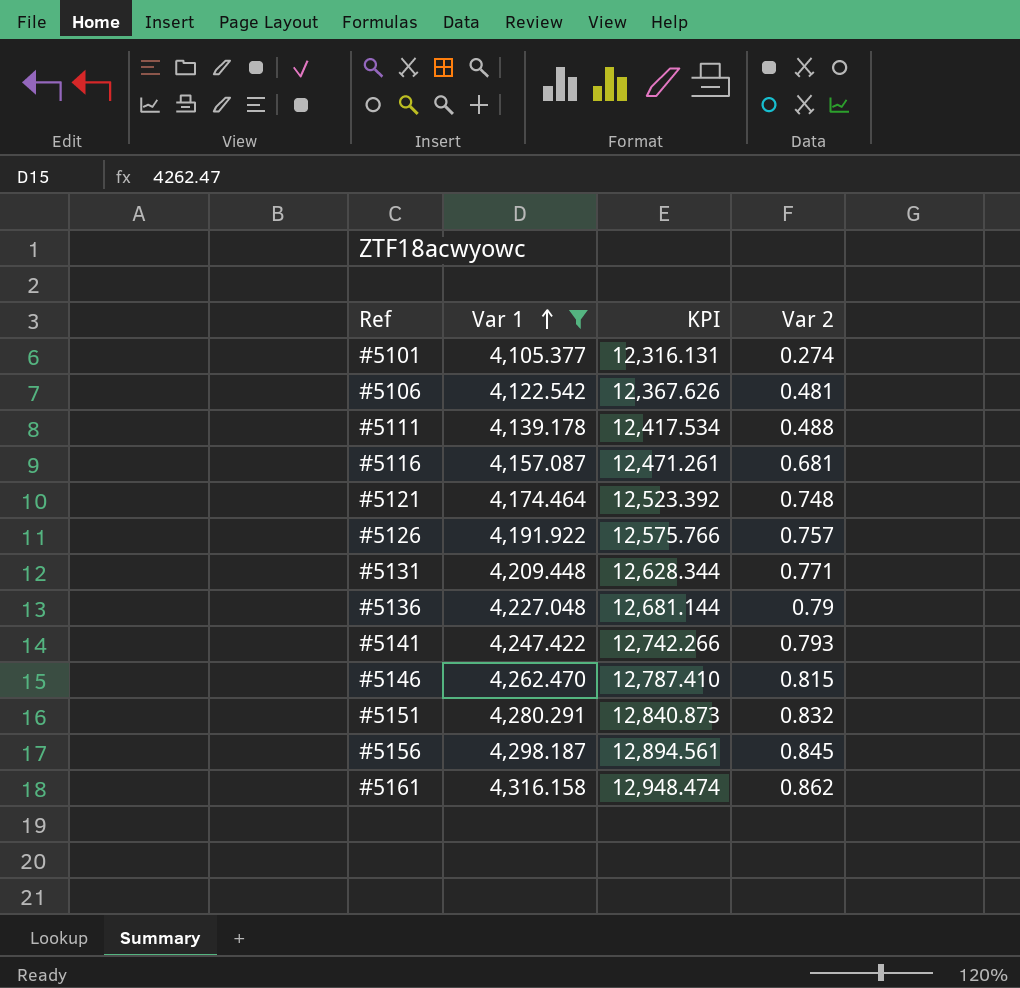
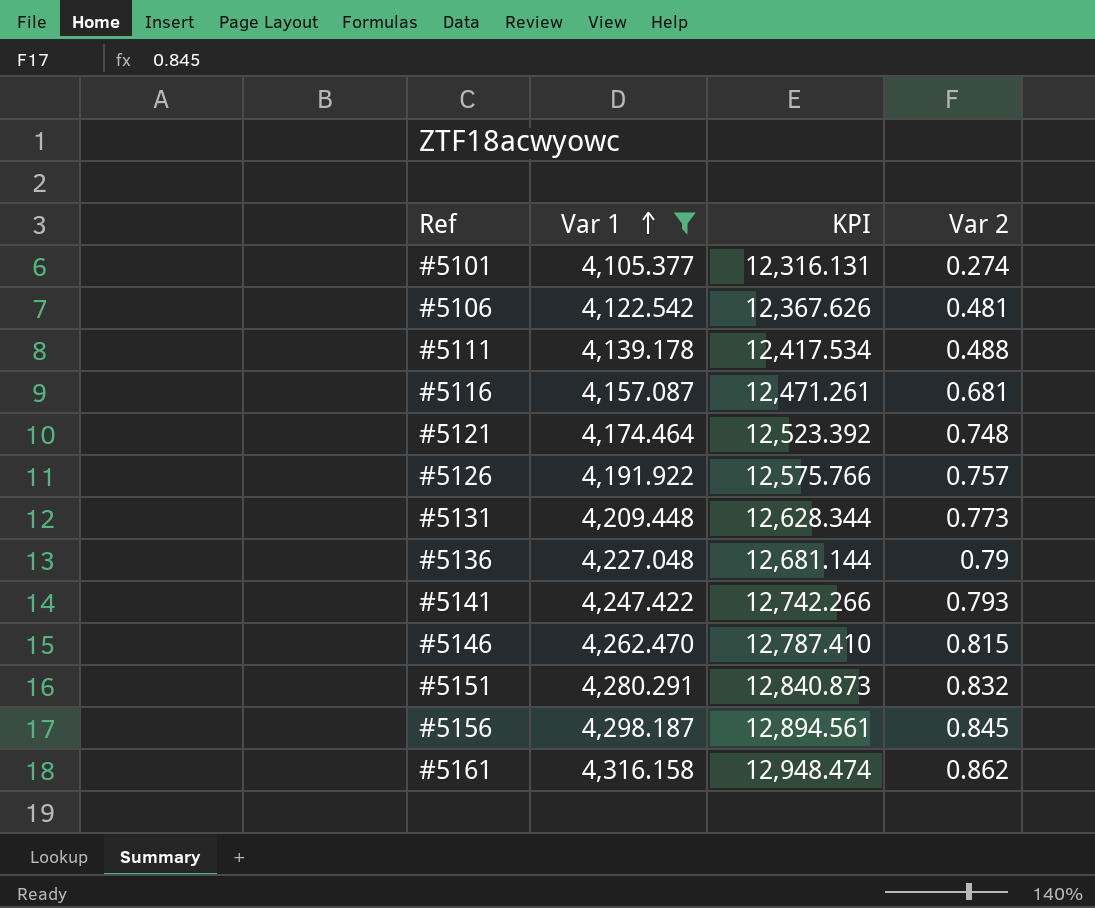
#5131 | Var 2: 0.771 -> 0.773

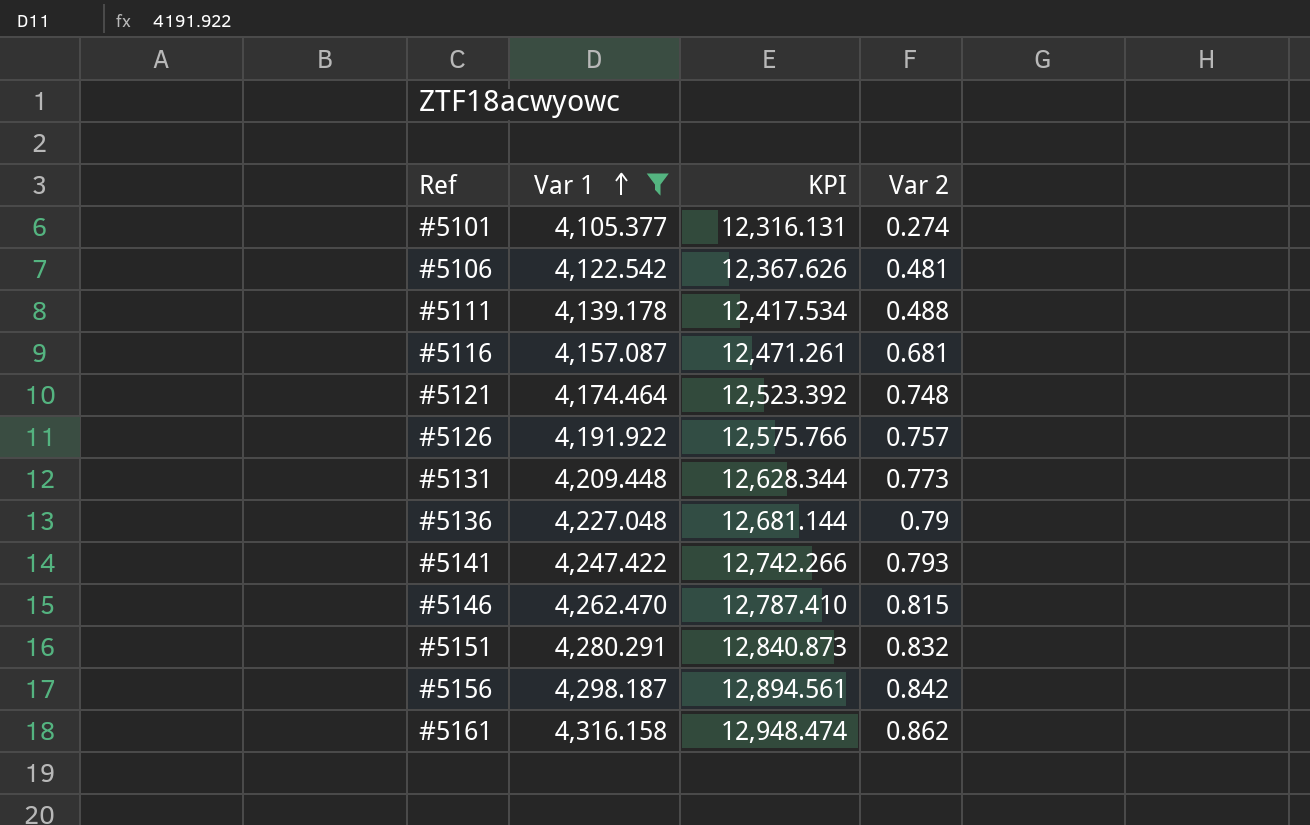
#5156 | Var 2: 0.845 -> 0.842

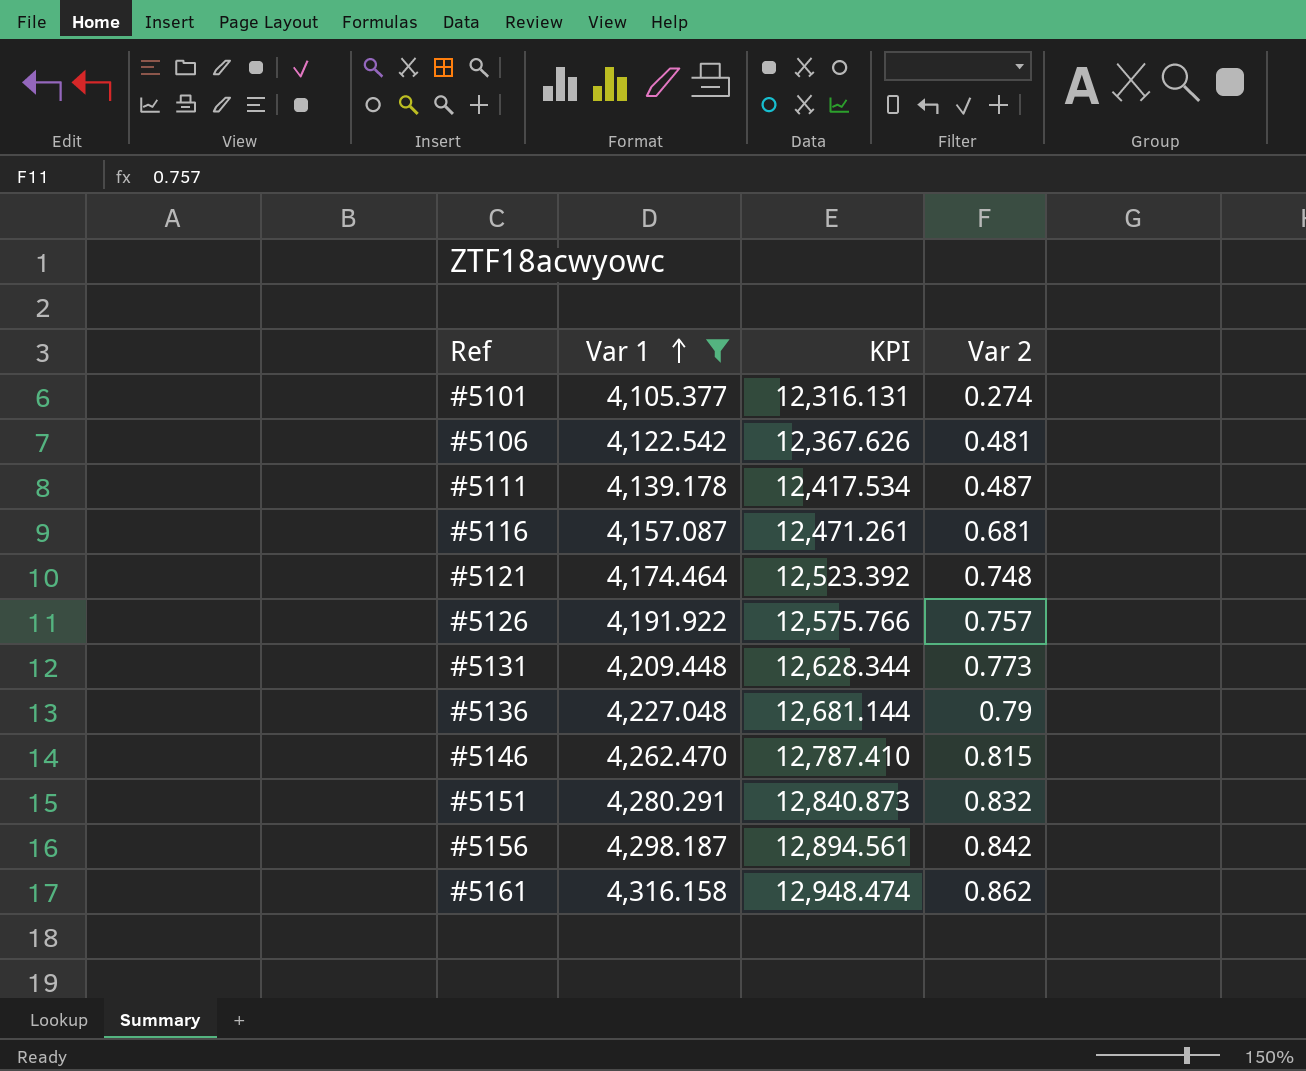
row #5141: 4,247.422 | 12,742.266 | 0.793 -> none
#5111 | Var 2: 0.488 -> 0.487

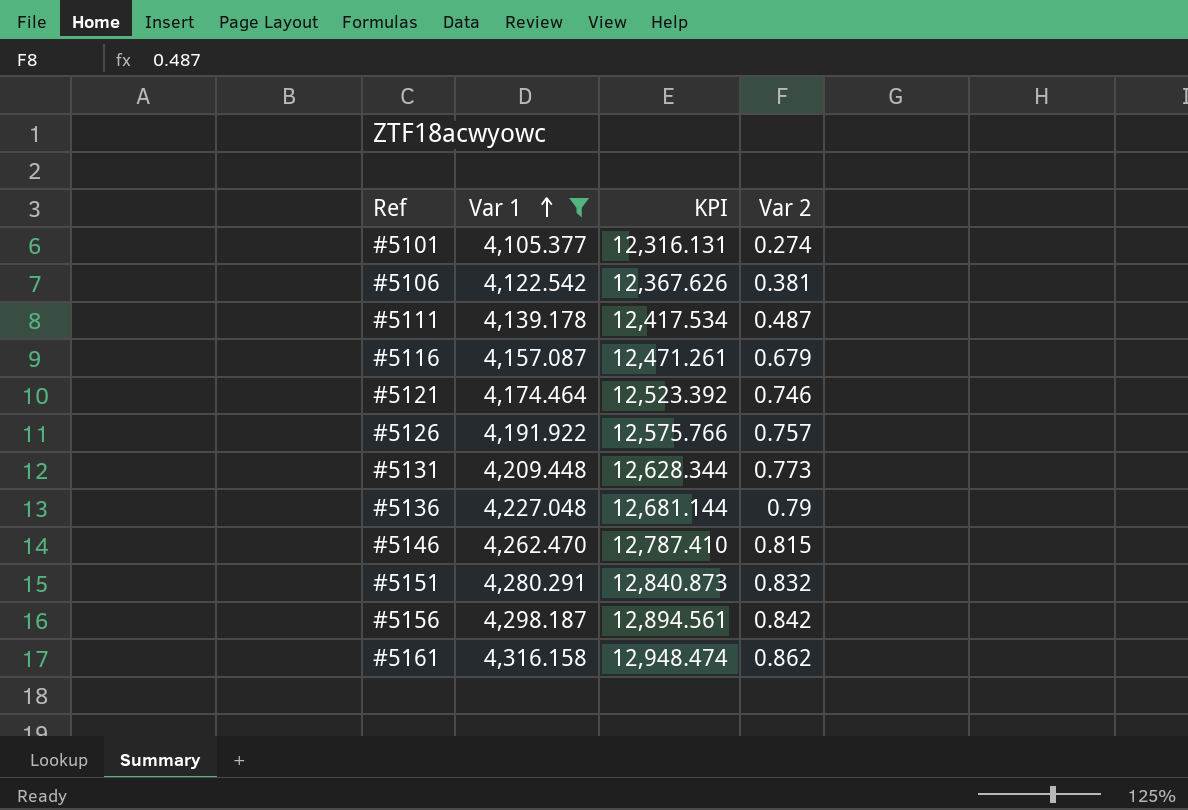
#5106 | Var 2: 0.481 -> 0.381
#5116 | Var 2: 0.681 -> 0.679
#5121 | Var 2: 0.748 -> 0.746

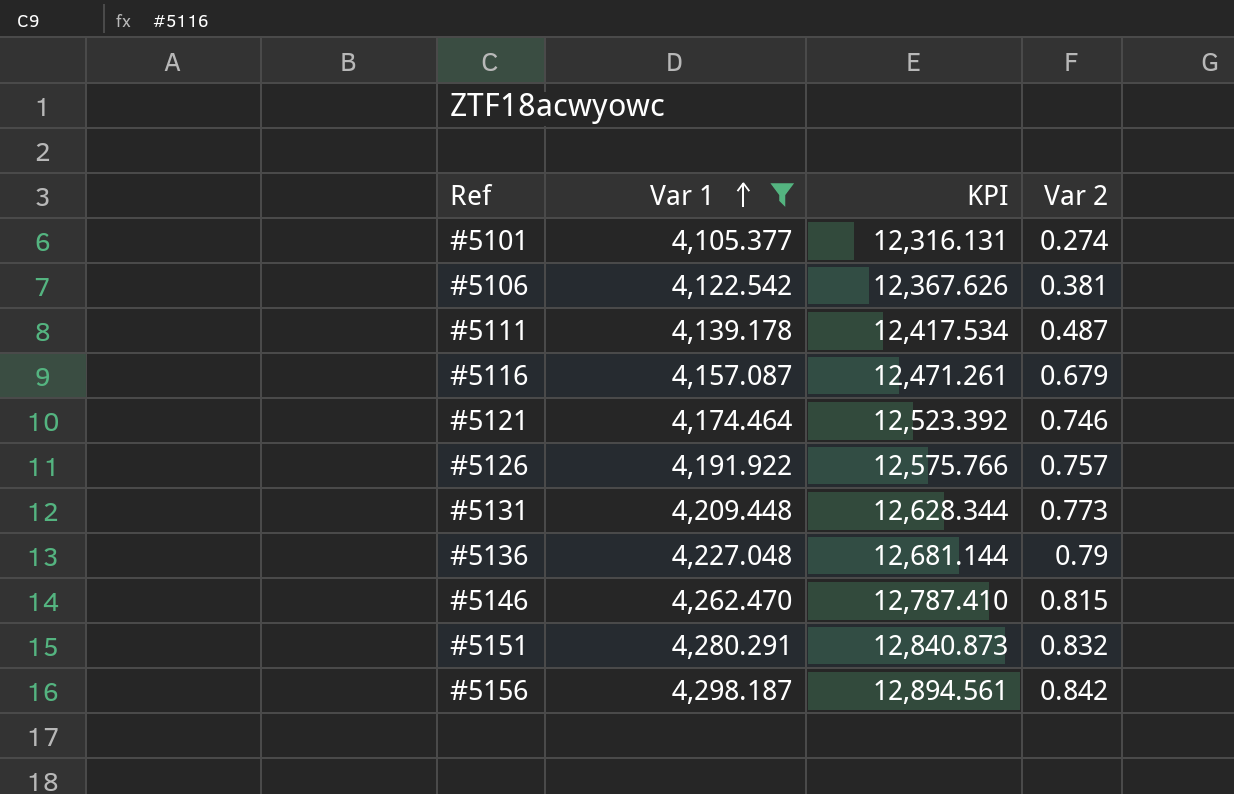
row #5161: 4,316.158 | 12,948.474 | 0.862 -> none

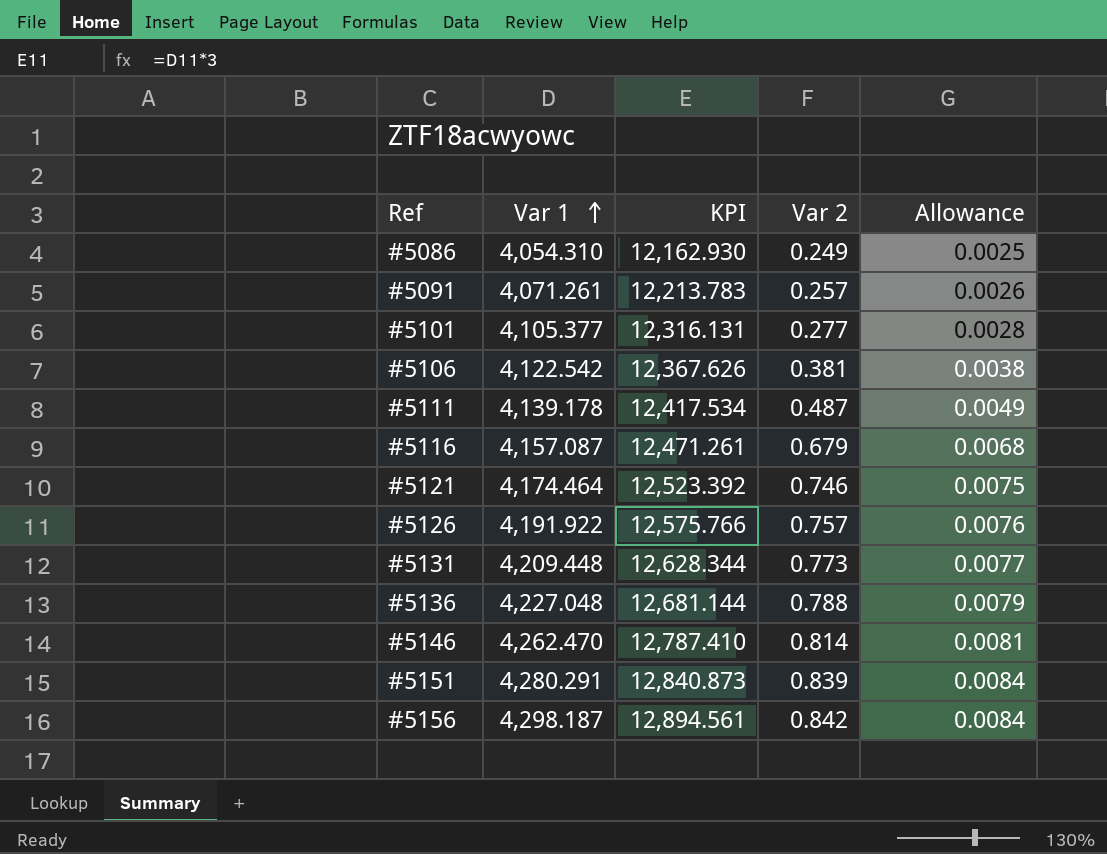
filter: Var 1 >= 4,105.377 -> none
column Allowance | formula: none -> [Var 2] * 0.01
#5101 | Var 2: 0.274 -> 0.277
#5136 | Var 2: 0.79 -> 0.788
#5146 | Var 2: 0.815 -> 0.814
#5151 | Var 2: 0.832 -> 0.839

